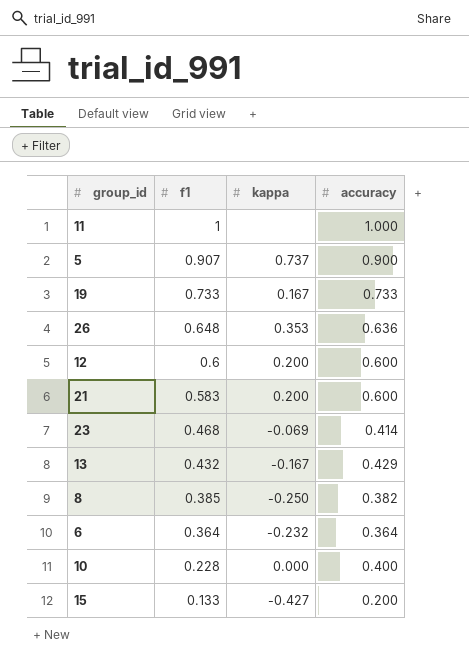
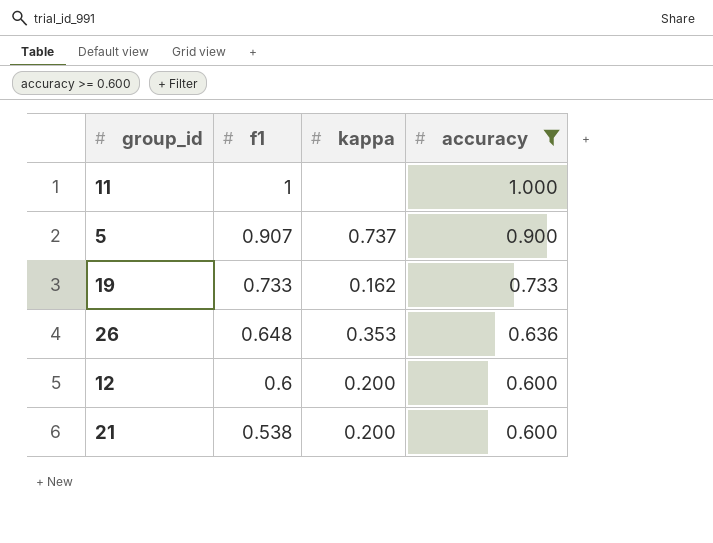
filter: none -> accuracy >= 0.600
19 | kappa: 0.167 -> 0.162
21 | f1: 0.583 -> 0.538

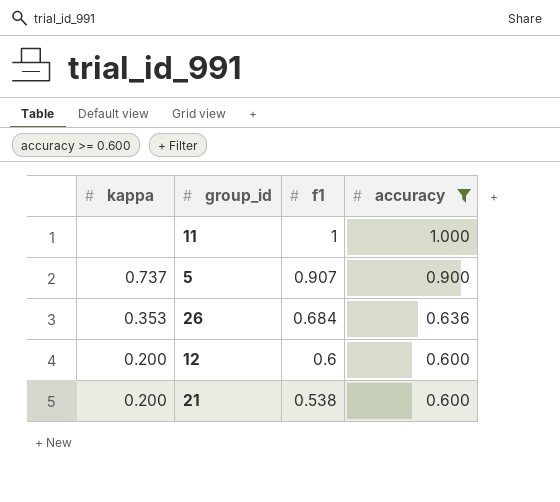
column kappa | position: 3 -> 1
row 19: 0.733 | 0.162 | 0.733 -> none
26 | f1: 0.648 -> 0.684

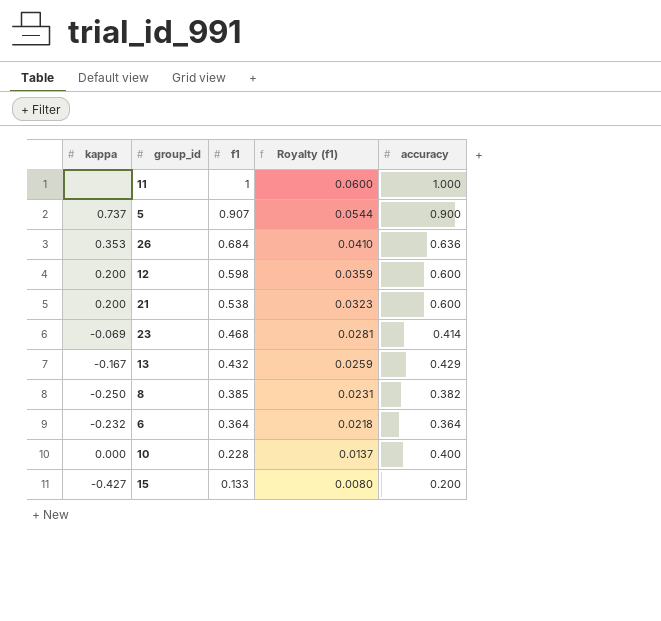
filter: accuracy >= 0.600 -> none
column Royalty (f1) | formula: none -> [f1] * 0.06
12 | f1: 0.6 -> 0.598

